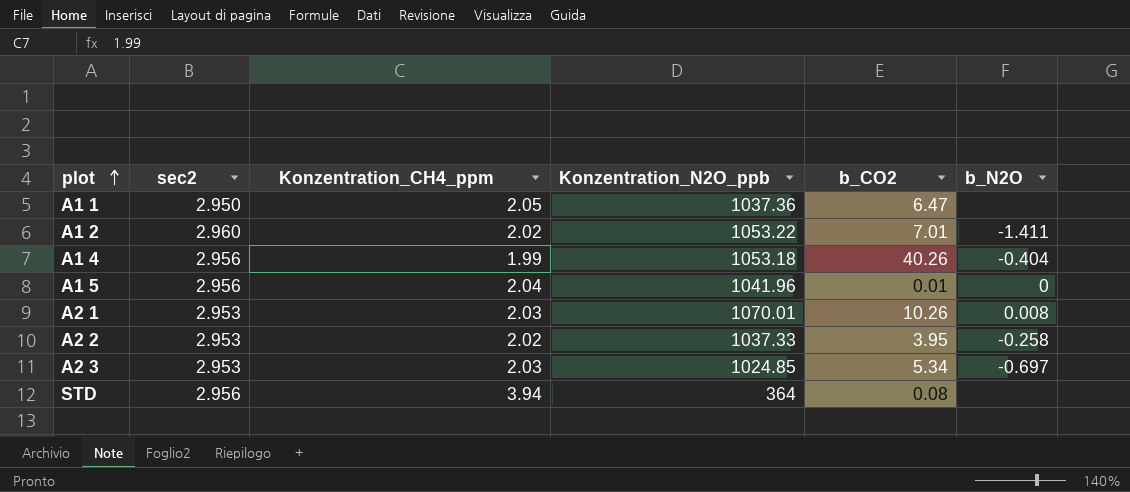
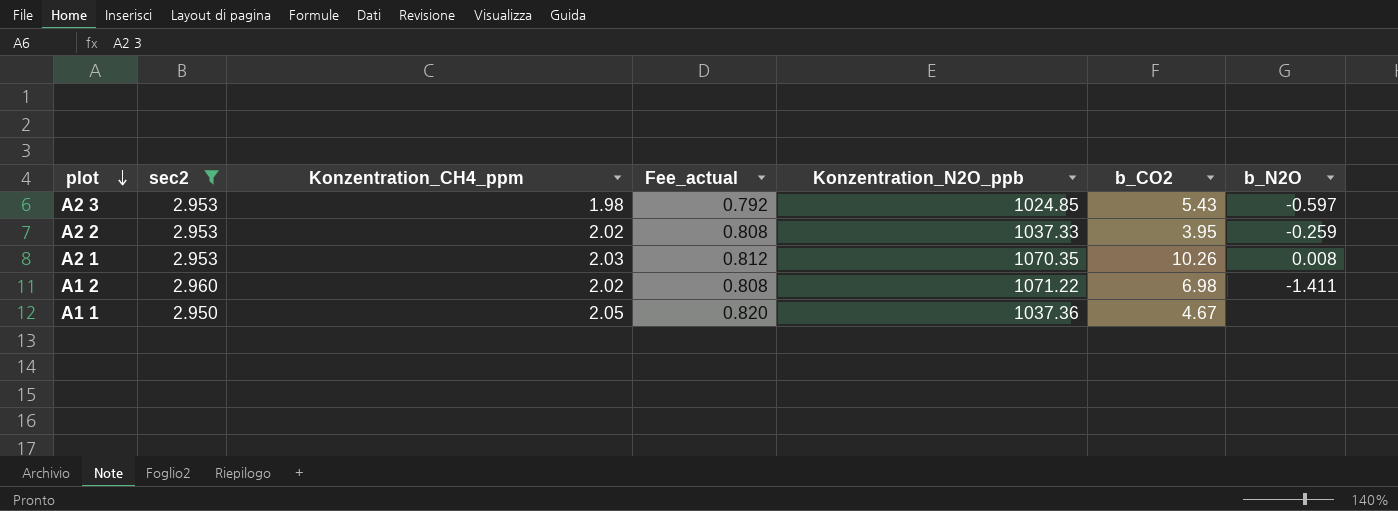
filter: none -> sec2 != 2.956
row order: plot ascending -> plot descending
column Fee_actual | formula: none -> [Konzentration_CH4_ppm] * 0.4
A2 3 | Konzentration_CH4_ppm: 2.03 -> 1.98
A2 3 | b_CO2: 5.34 -> 5.43
A2 3 | b_N2O: -0.697 -> -0.597
A2 2 | b_N2O: -0.258 -> -0.259
A2 1 | Konzentration_N2O_ppb: 1070.01 -> 1070.35
A1 2 | Konzentration_N2O_ppb: 1053.22 -> 1071.22
A1 2 | b_CO2: 7.01 -> 6.98
A1 1 | b_CO2: 6.47 -> 4.67

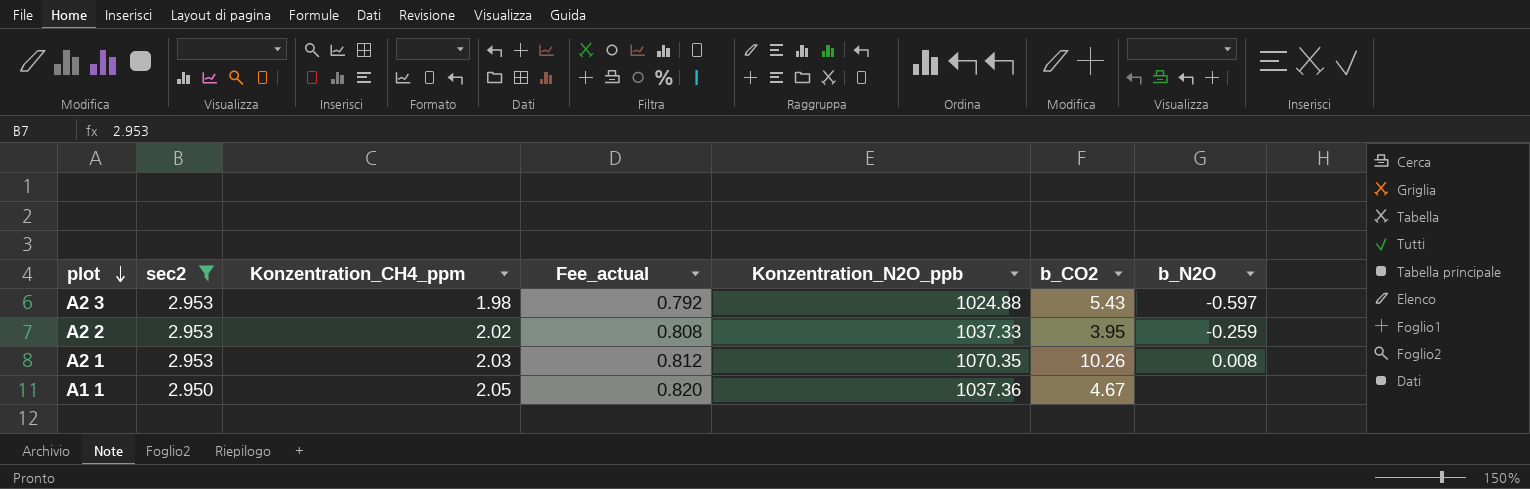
row A1 2: 2.960 | 2.02 | 0.808 | 1071.22 | 6.98 | -1.411 -> none
A2 3 | Konzentration_N2O_ppb: 1024.85 -> 1024.88

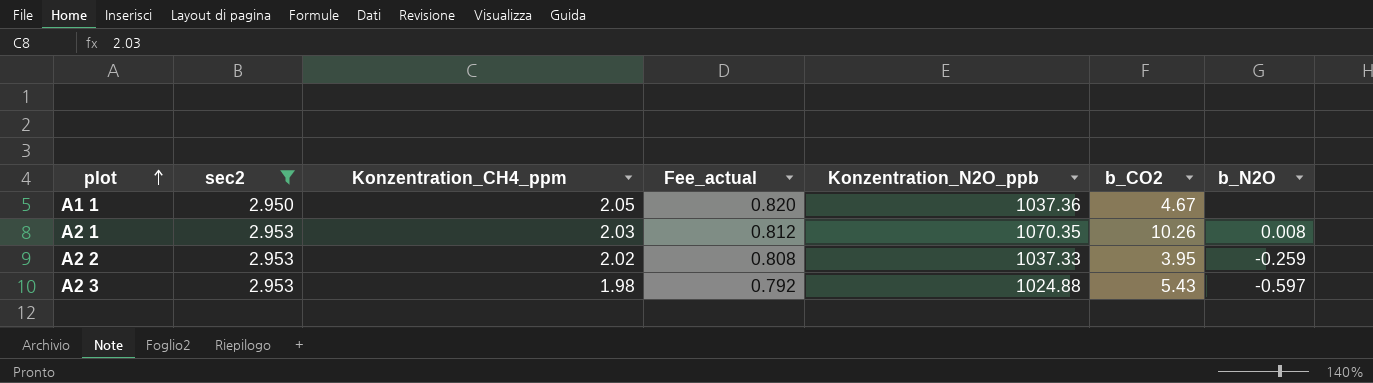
row order: plot descending -> plot ascending

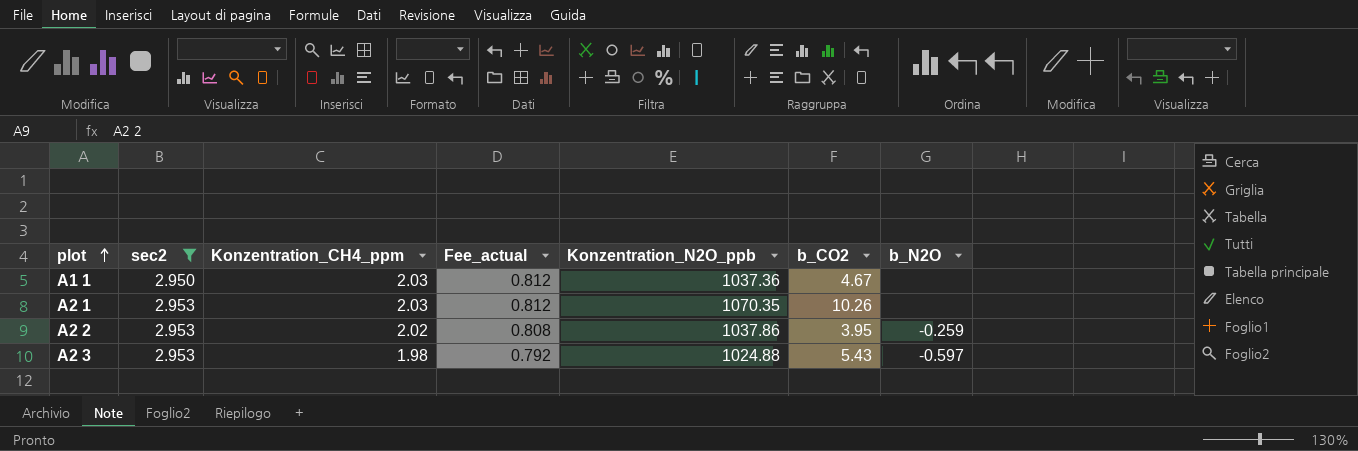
A1 1 | Konzentration_CH4_ppm: 2.05 -> 2.03
A1 1 | Fee_actual: 0.820 -> 0.812
A2 1 | b_N2O: 0.008 -> none
A2 2 | Konzentration_N2O_ppb: 1037.33 -> 1037.86

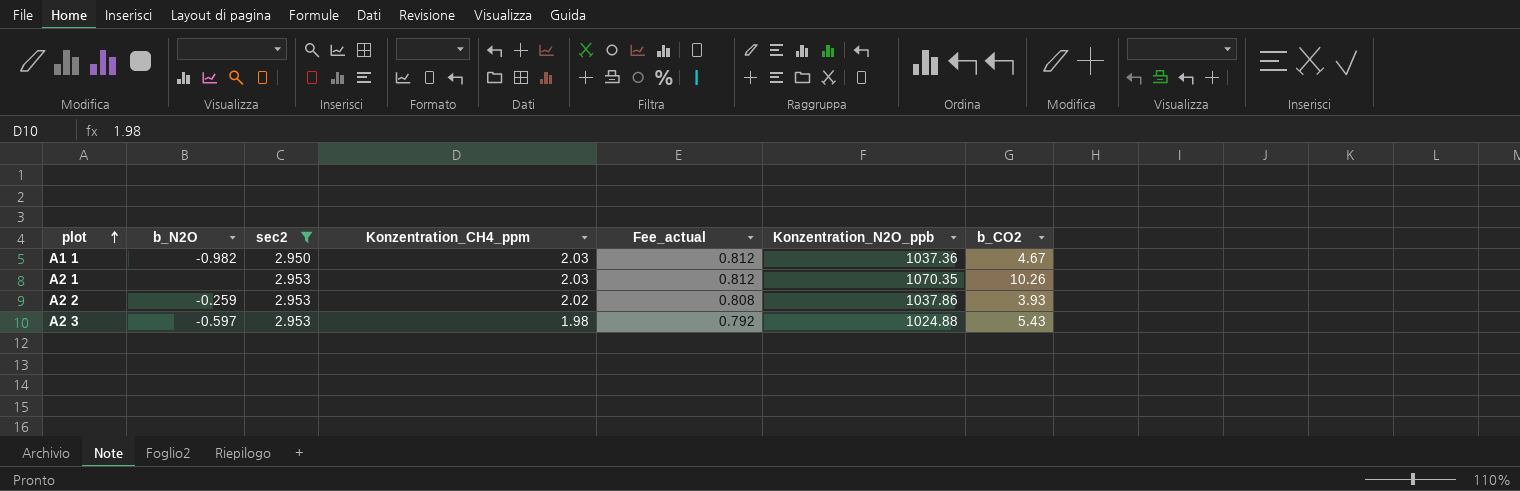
column b_N2O | position: 7 -> 2
A1 1 | b_N2O: none -> -0.982
A2 2 | b_CO2: 3.95 -> 3.93

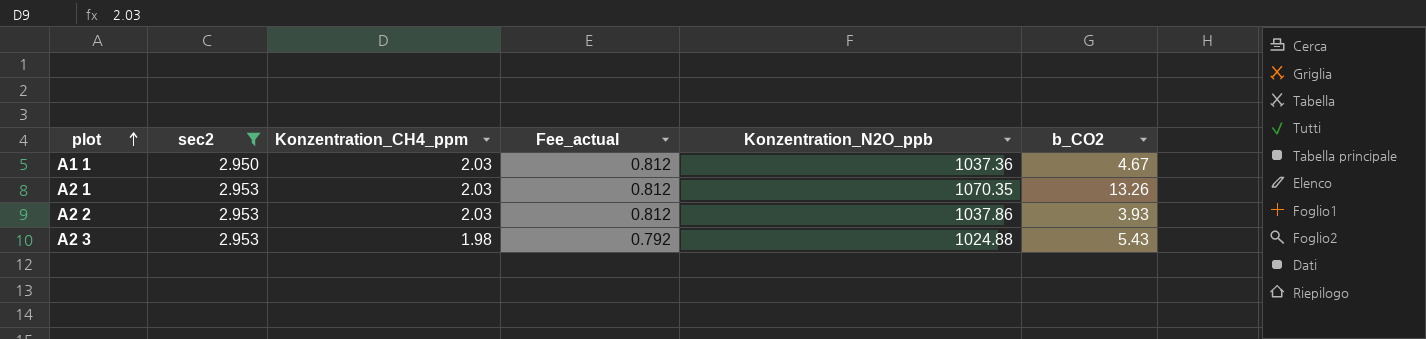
column b_N2O | position: 2 -> none
A2 1 | b_CO2: 10.26 -> 13.26
A2 2 | Konzentration_CH4_ppm: 2.02 -> 2.03
A2 2 | Fee_actual: 0.808 -> 0.812

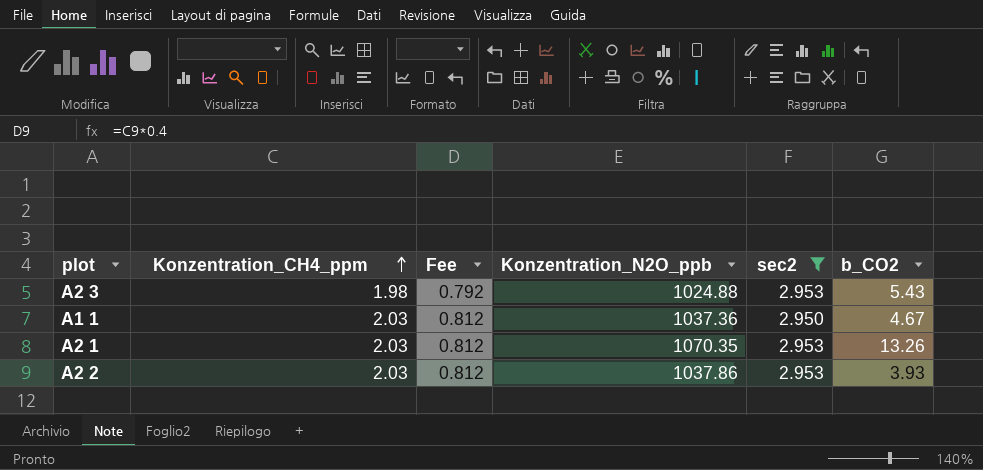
row order: plot ascending -> Konzentration_CH4_ppm ascending
column name: Fee_actual -> Fee
column sec2 | position: 2 -> 5

